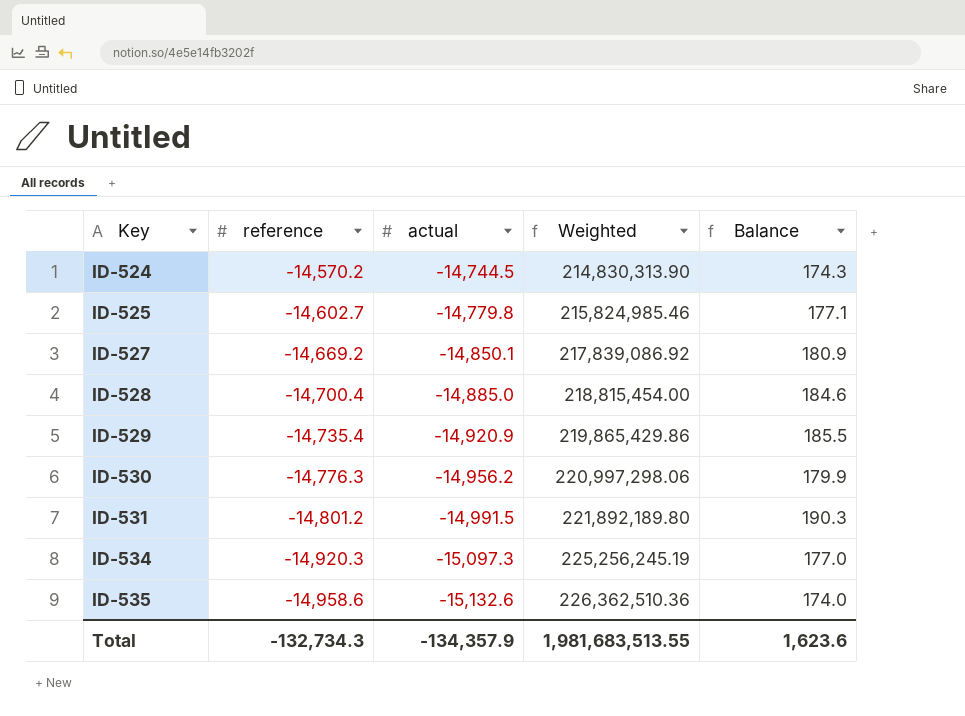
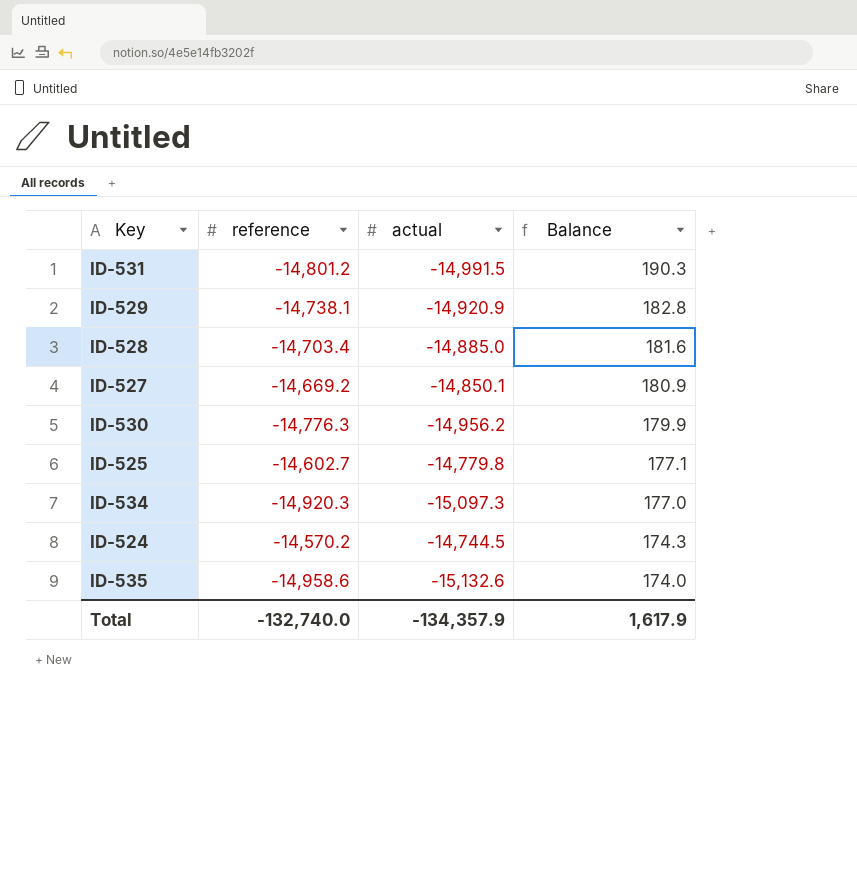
row order: Key ascending -> Balance descending
column Weighted | formula: [reference] * [actual] -> none
ID-529 | reference: -14,735.4 -> -14,738.1
ID-529 | Balance: 185.5 -> 182.8
ID-528 | reference: -14,700.4 -> -14,703.4
ID-528 | Balance: 184.6 -> 181.6
Total | reference: -132,734.3 -> -132,740.0
Total | Balance: 1,623.6 -> 1,617.9

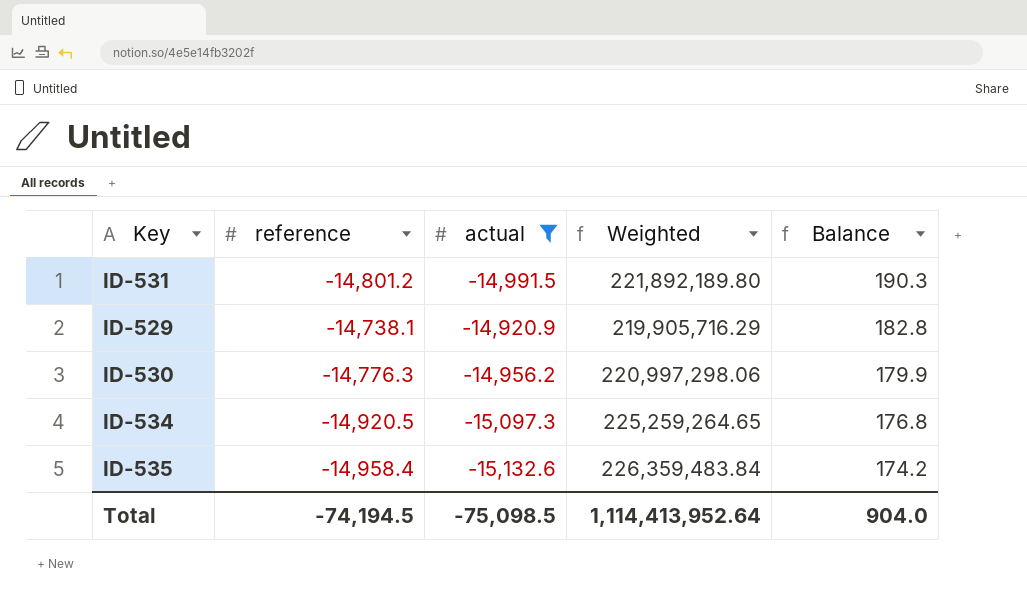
filter: none -> actual <= -14,920.9
column Weighted | formula: none -> [reference] * [actual]
ID-534 | reference: -14,920.3 -> -14,920.5
ID-534 | Balance: 177.0 -> 176.8
ID-535 | reference: -14,958.6 -> -14,958.4
ID-535 | Balance: 174.0 -> 174.2
Total | reference: -132,740.0 -> -74,194.5
Total | actual: -134,357.9 -> -75,098.5
Total | Balance: 1,617.9 -> 904.0

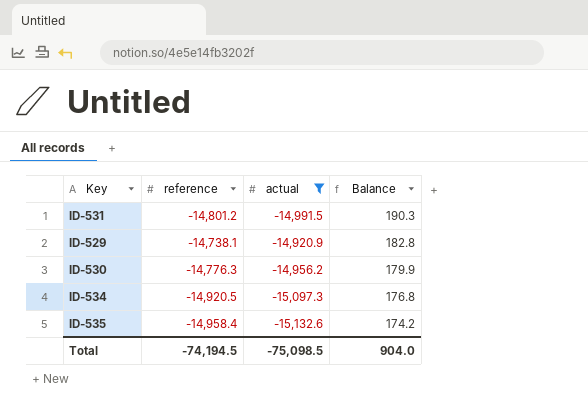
column Weighted | formula: [reference] * [actual] -> none

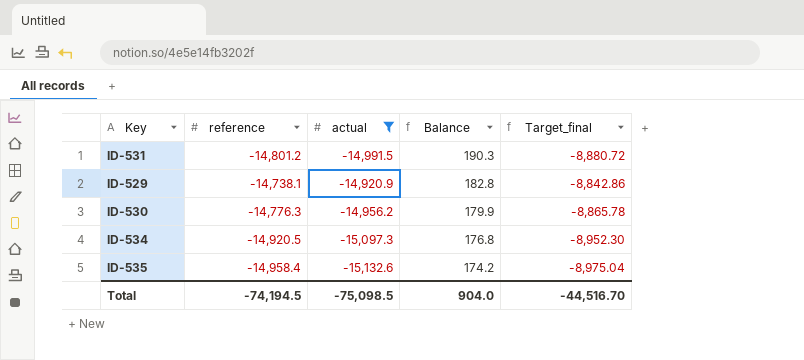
column Target_final | formula: none -> [reference] * 0.6

